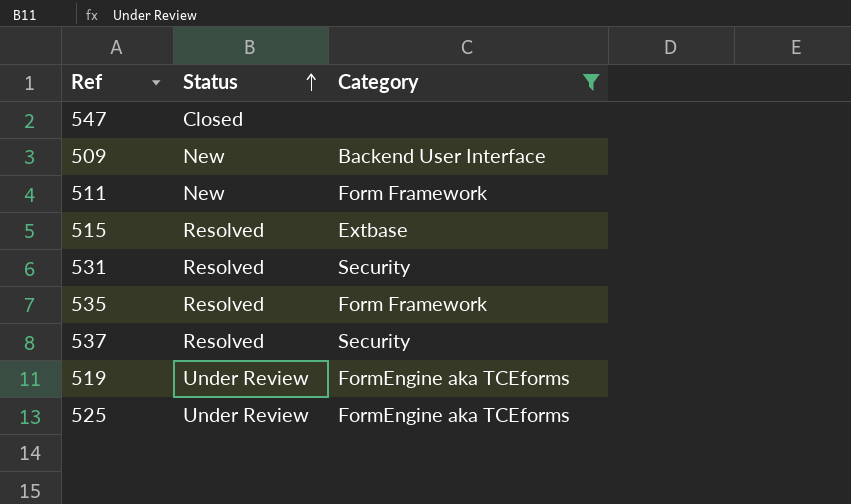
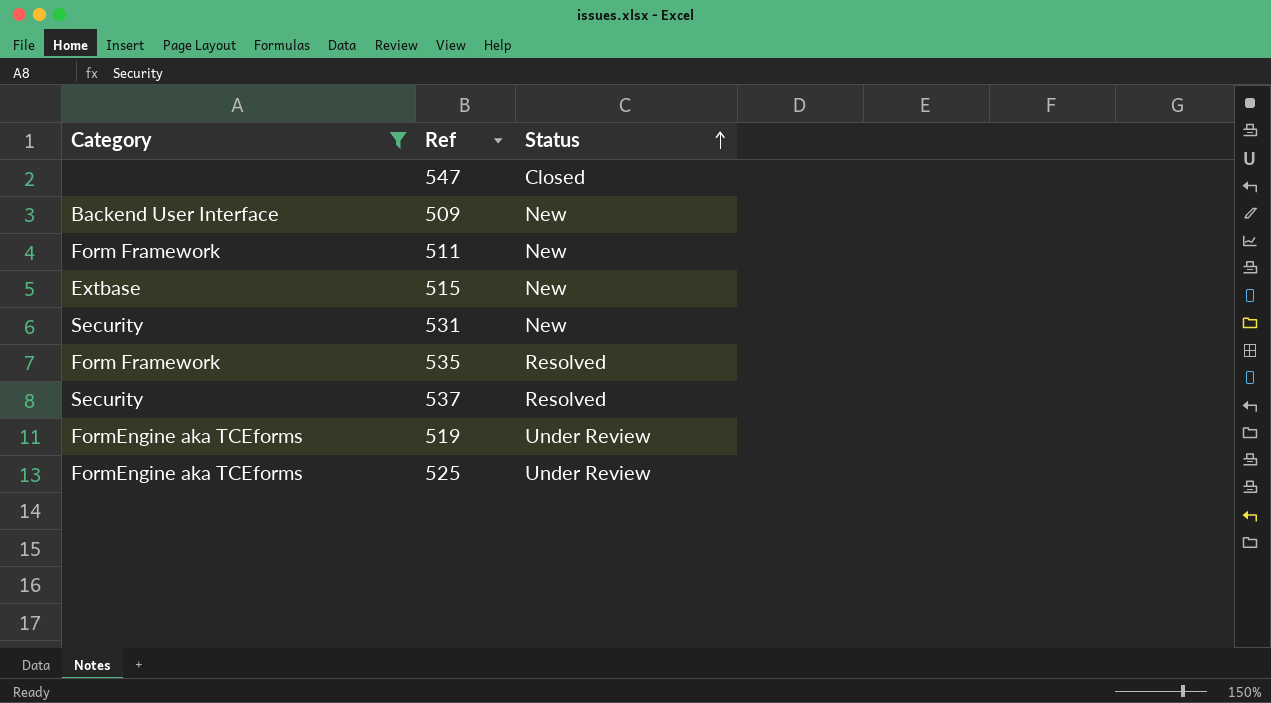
column Category | position: 3 -> 1
515 | Status: Resolved -> New
531 | Status: Resolved -> New

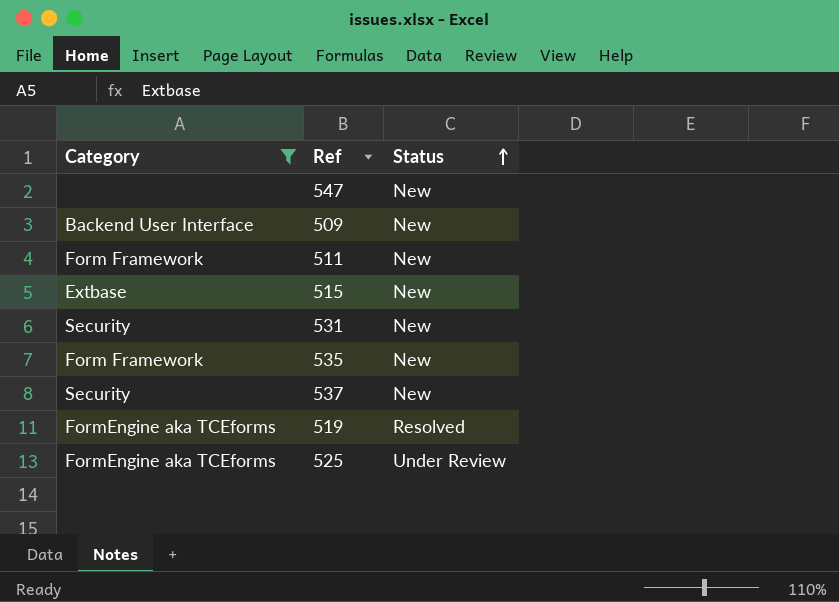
547 | Status: Closed -> New
535 | Status: Resolved -> New
537 | Status: Resolved -> New
519 | Status: Under Review -> Resolved

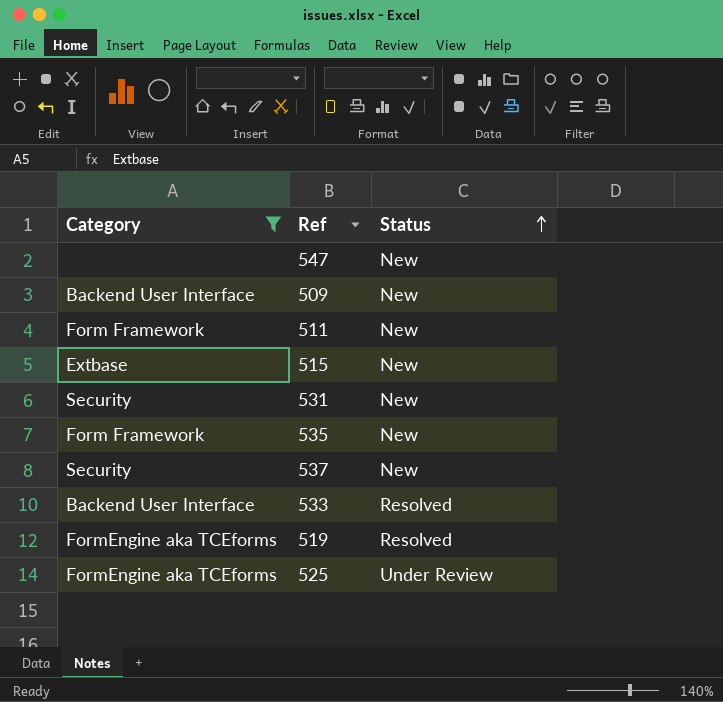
row 533: none -> Backend User Interface | Resolved

